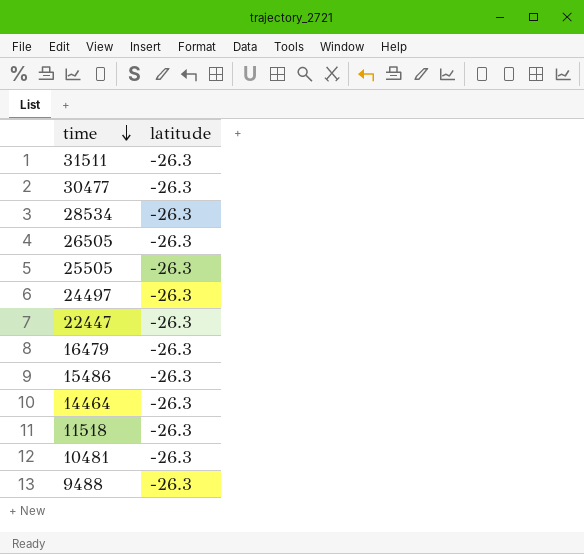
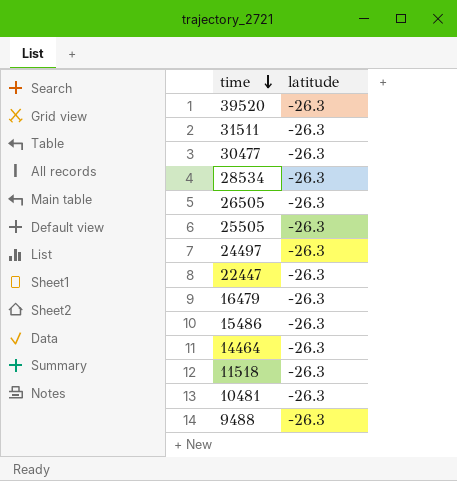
row 39520: none -> -26.3

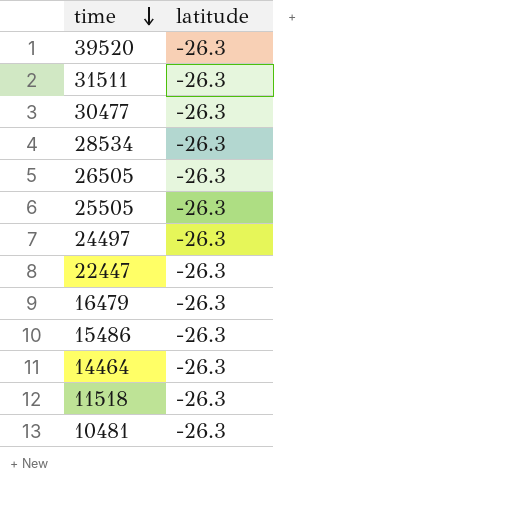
row 9488: -26.3 -> none

